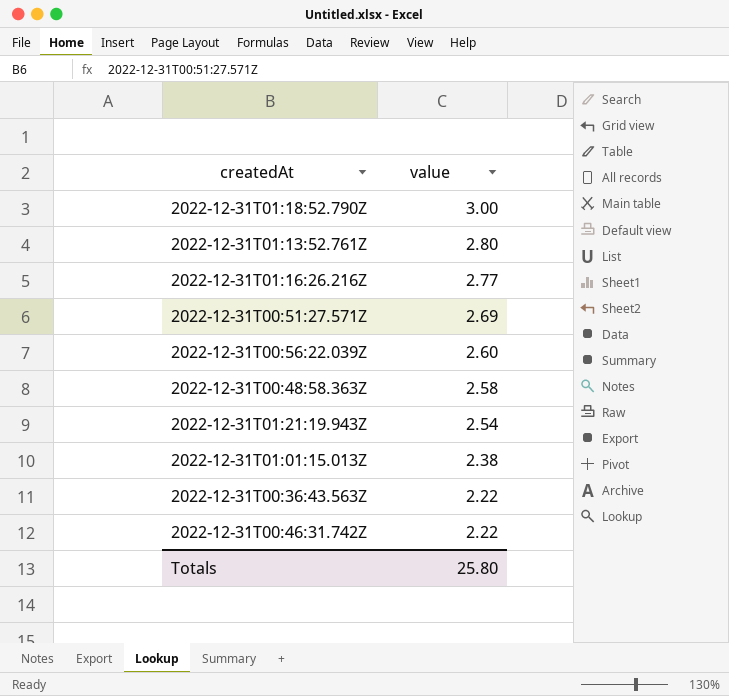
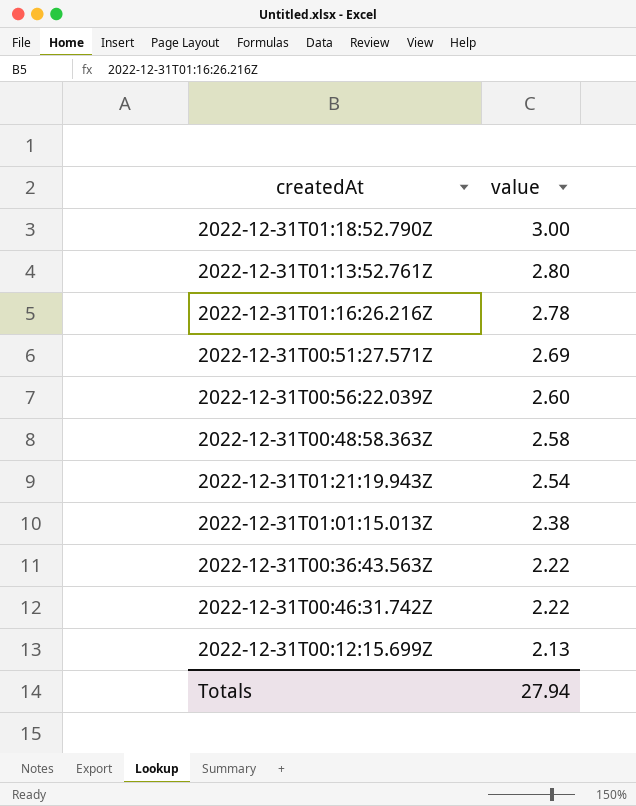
2022-12-31T01:16:26.216Z | value: 2.77 -> 2.78
row 2022-12-31T00:12:15.699Z: none -> 2.13
Totals | value: 25.80 -> 27.94

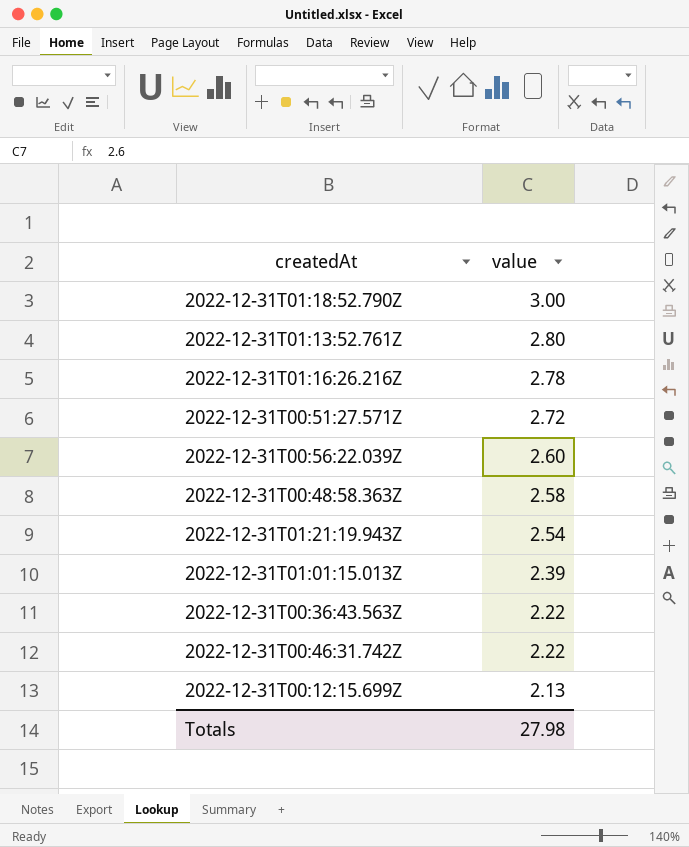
2022-12-31T00:51:27.571Z | value: 2.69 -> 2.72
2022-12-31T01:01:15.013Z | value: 2.38 -> 2.39
Totals | value: 27.94 -> 27.98

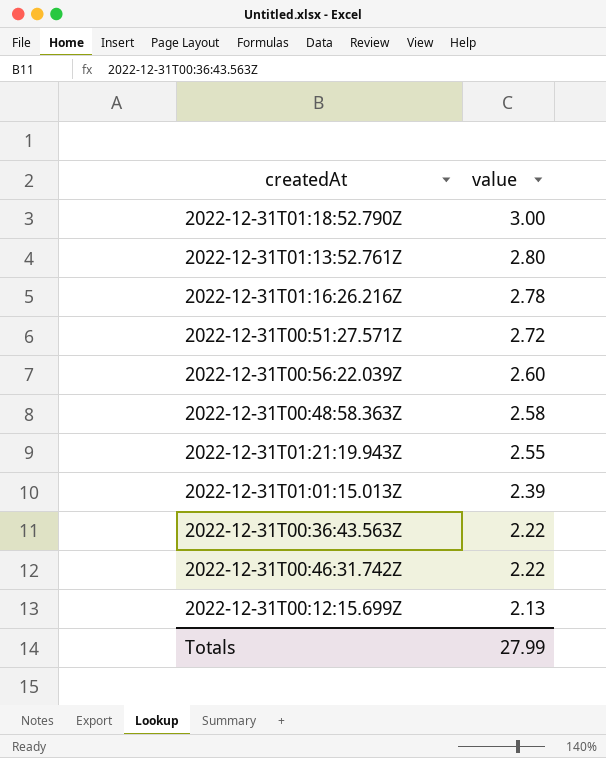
2022-12-31T01:21:19.943Z | value: 2.54 -> 2.55
Totals | value: 27.98 -> 27.99

